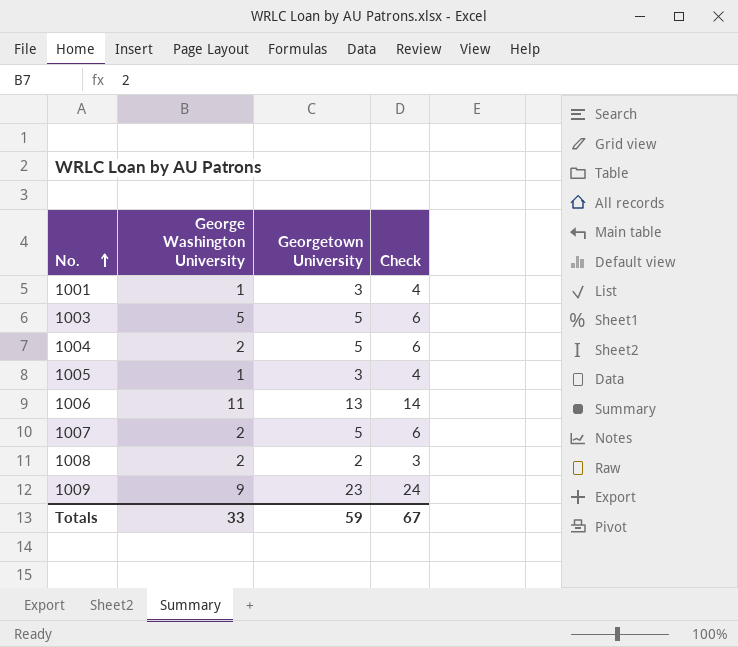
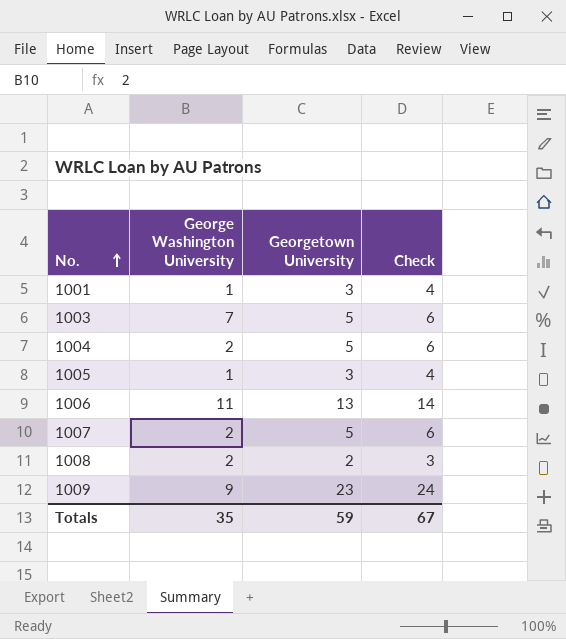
1003 | George Washington University: 5 -> 7
Totals | George Washington University: 33 -> 35

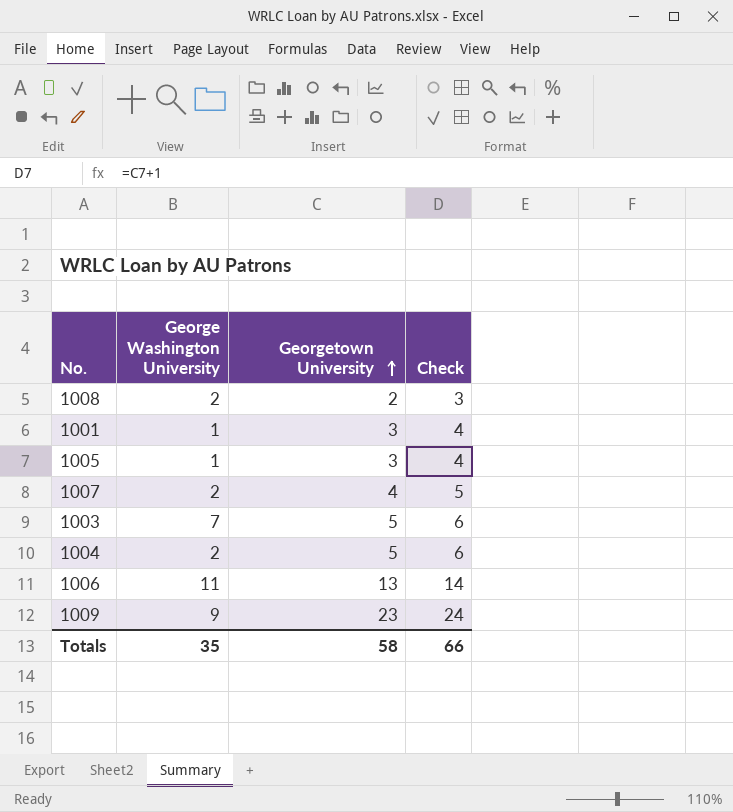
row order: No. ascending -> Georgetown University ascending
1007 | Georgetown University: 5 -> 4
1007 | Check: 6 -> 5
Totals | Georgetown University: 59 -> 58
Totals | Check: 67 -> 66

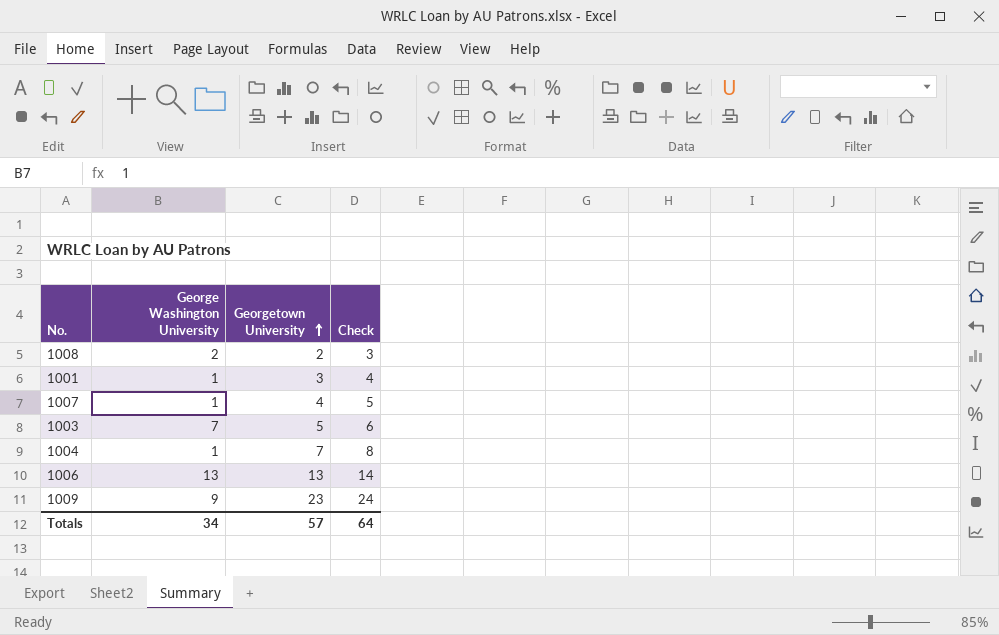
row 1005: 1 | 3 | 4 -> none
1007 | George Washington University: 2 -> 1
1004 | George Washington University: 2 -> 1
1004 | Georgetown University: 5 -> 7
1004 | Check: 6 -> 8
1006 | George Washington University: 11 -> 13
Totals | George Washington University: 35 -> 34
Totals | Georgetown University: 58 -> 57
Totals | Check: 66 -> 64

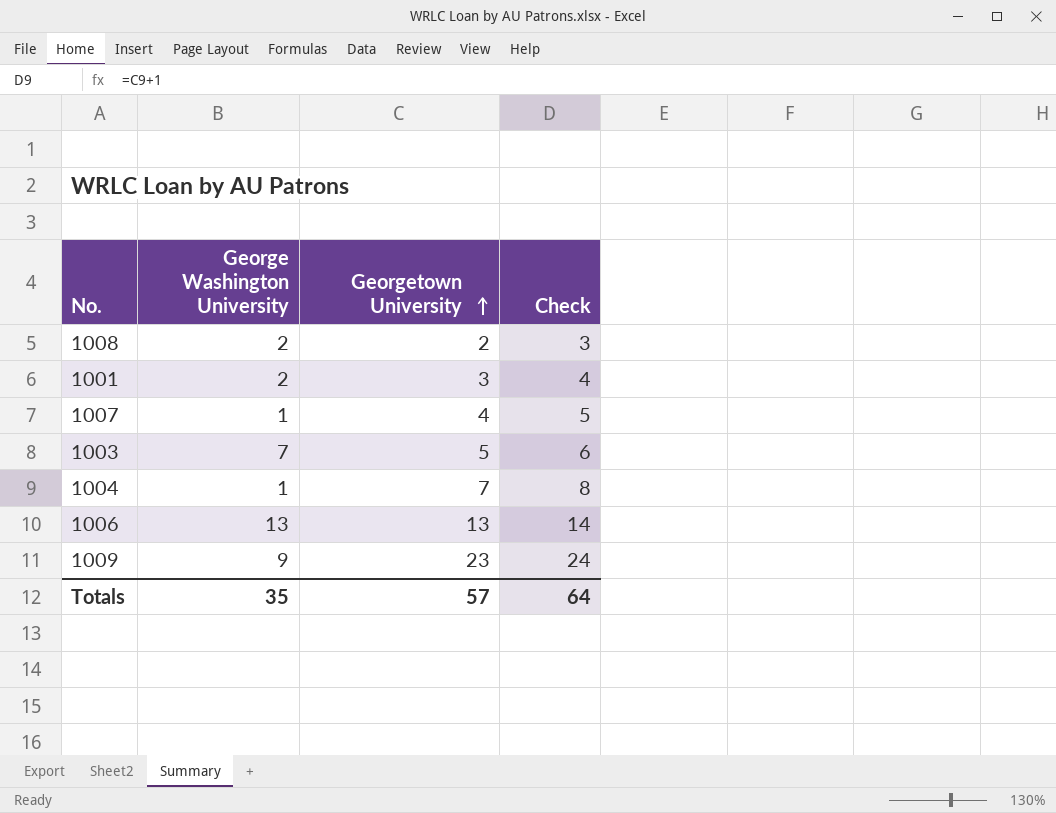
1001 | George Washington University: 1 -> 2
Totals | George Washington University: 34 -> 35

